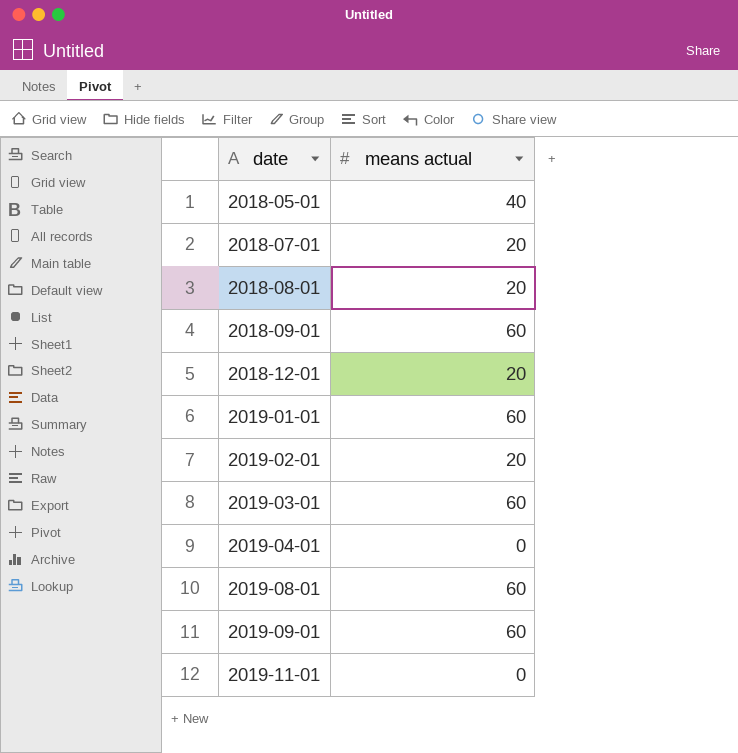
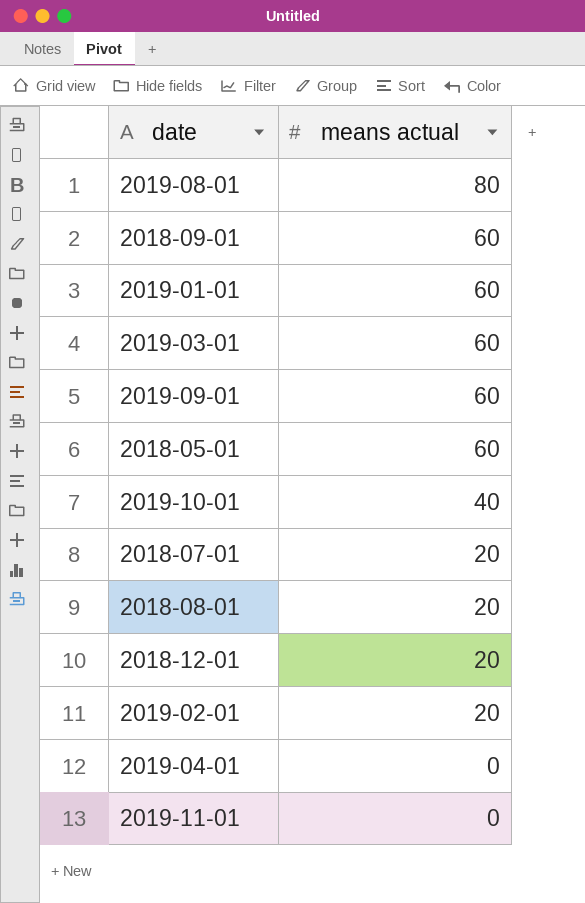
row order: date ascending -> means actual descending
2019-08-01 | means actual: 60 -> 80
2018-05-01 | means actual: 40 -> 60
row 2019-10-01: none -> 40

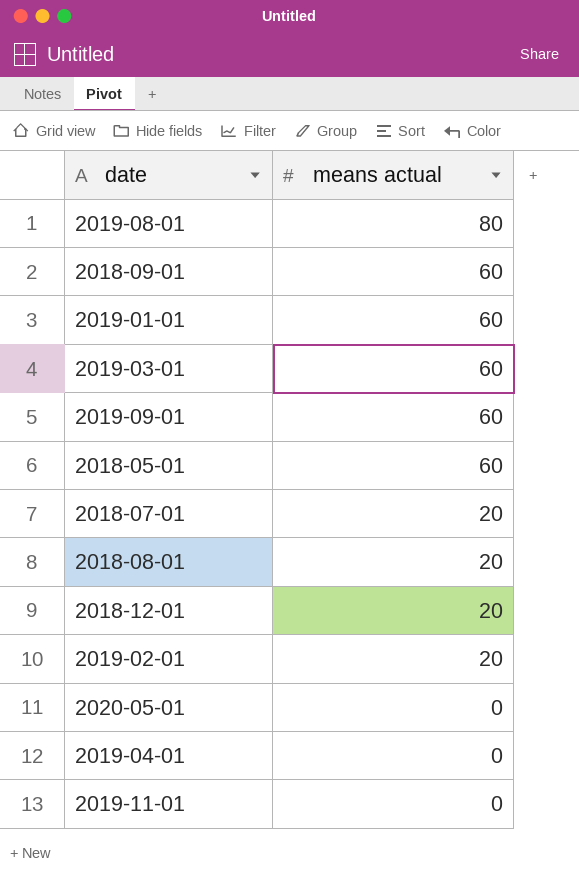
row 2019-10-01: 40 -> none
row 2020-05-01: none -> 0

